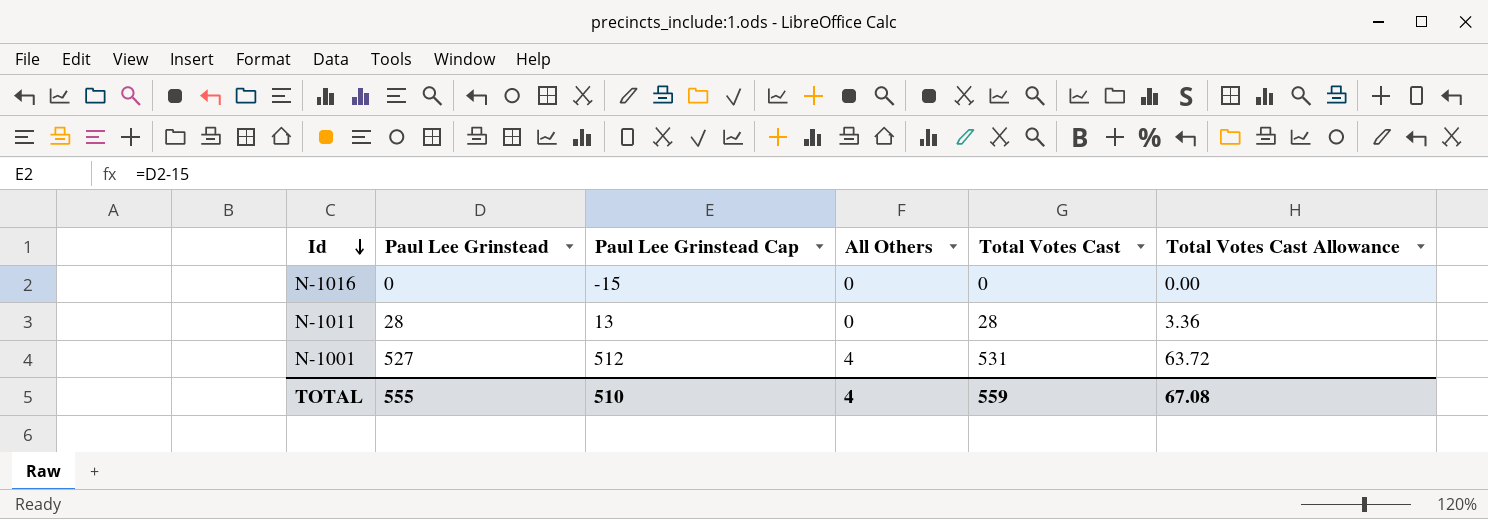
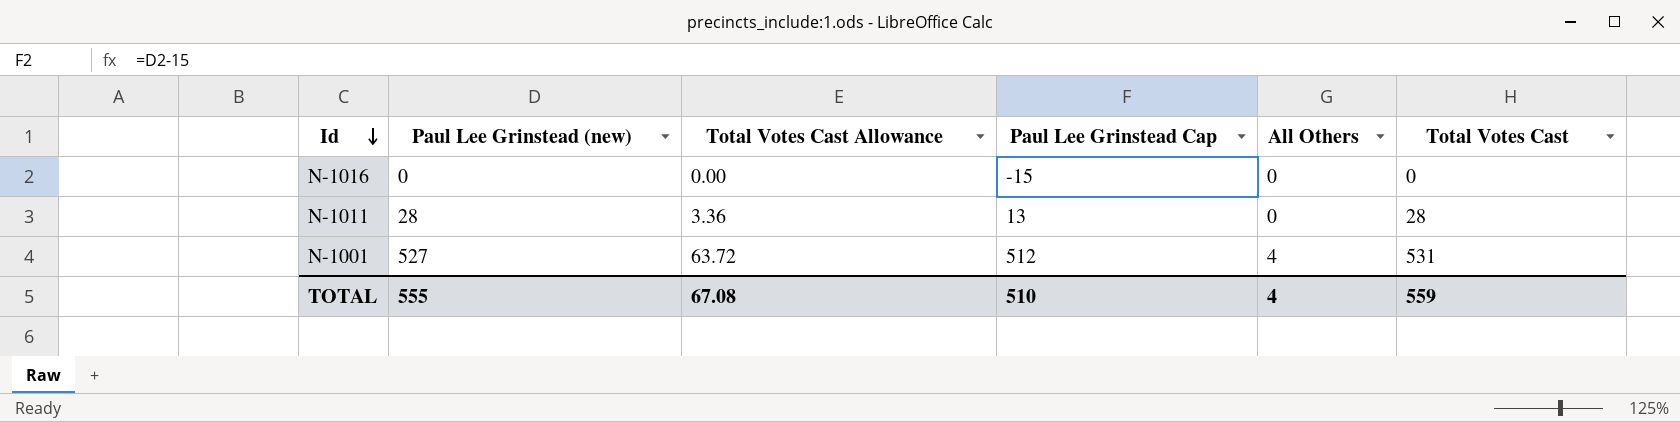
column name: Paul Lee Grinstead -> Paul Lee Grinstead (new)
column Total Votes Cast Allowance | position: 6 -> 3

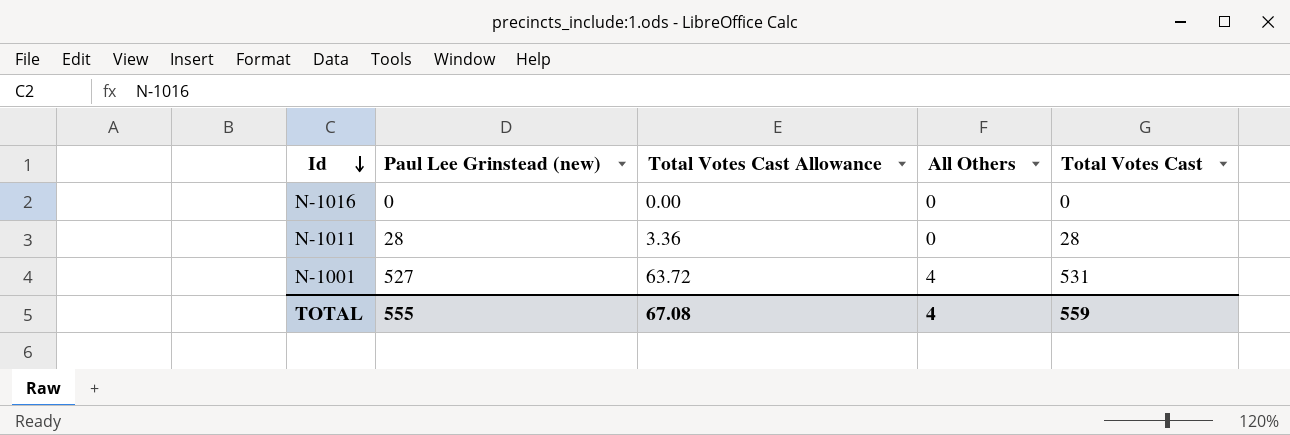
column Paul Lee Grinstead Cap | formula: [Paul Lee Grinstead (new)] - 15 -> none

